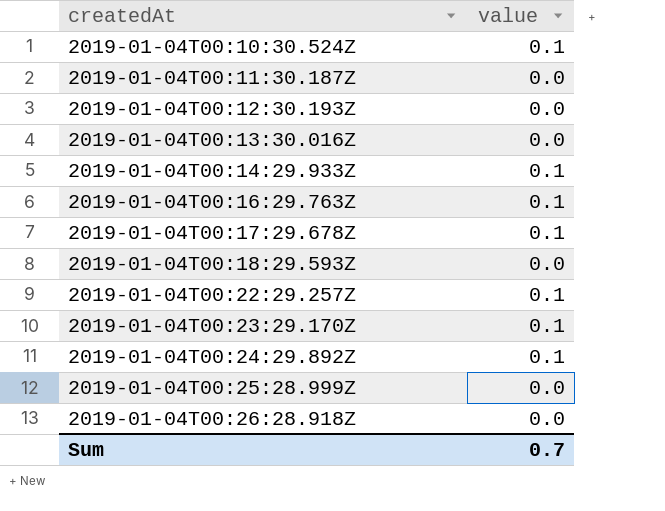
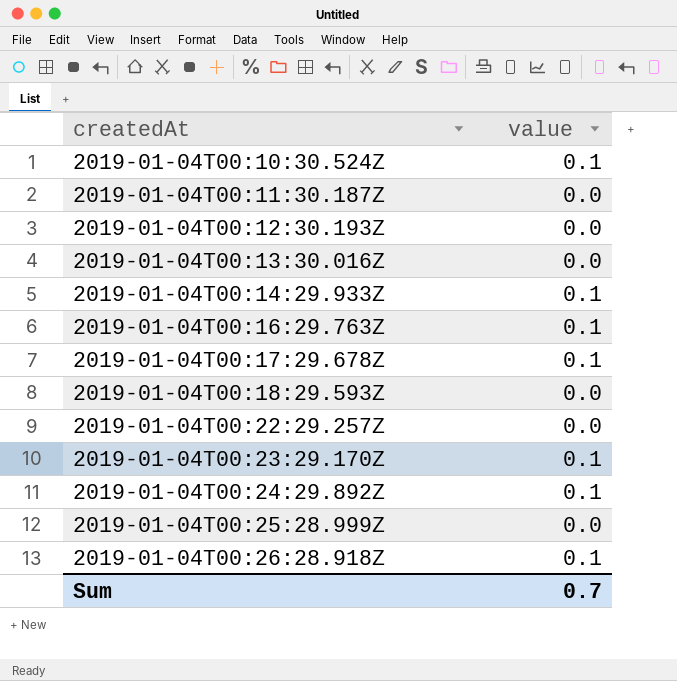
2019-01-04T00:22:29.257Z | value: 0.1 -> 0.0
2019-01-04T00:26:28.918Z | value: 0.0 -> 0.1

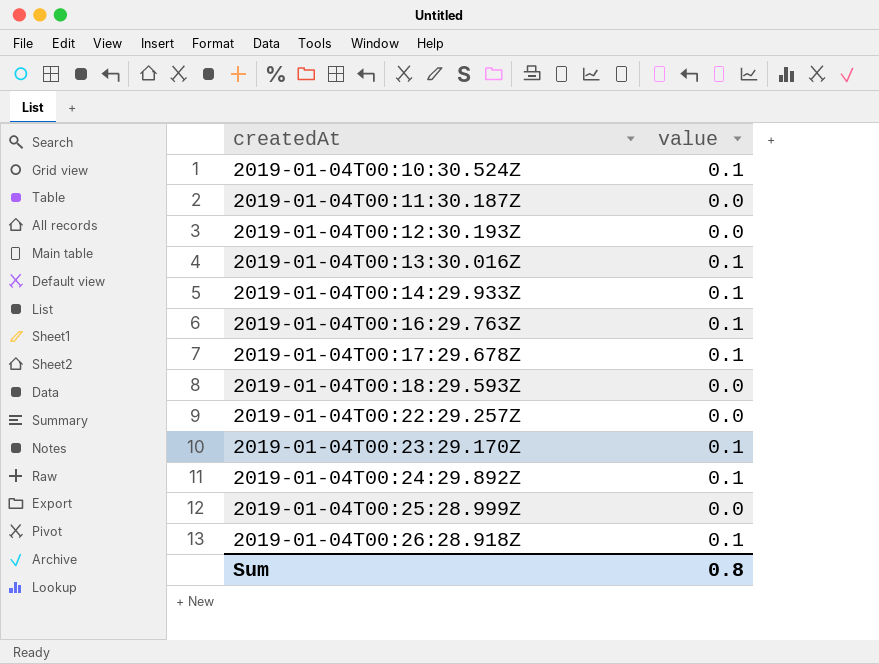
2019-01-04T00:13:30.016Z | value: 0.0 -> 0.1
Sum | value: 0.7 -> 0.8

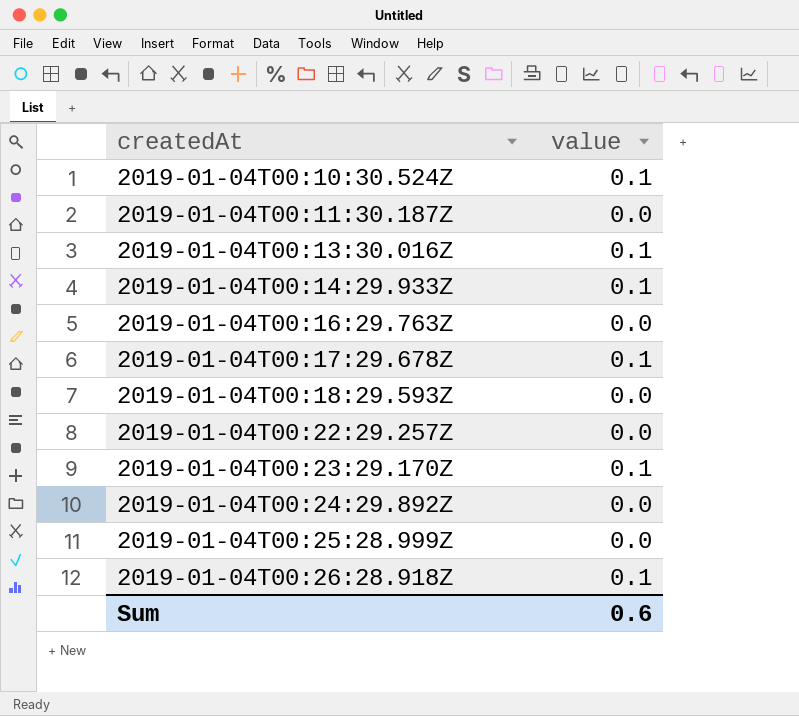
row 2019-01-04T00:12:30.193Z: 0.0 -> none
2019-01-04T00:16:29.763Z | value: 0.1 -> 0.0
2019-01-04T00:24:29.892Z | value: 0.1 -> 0.0
Sum | value: 0.8 -> 0.6

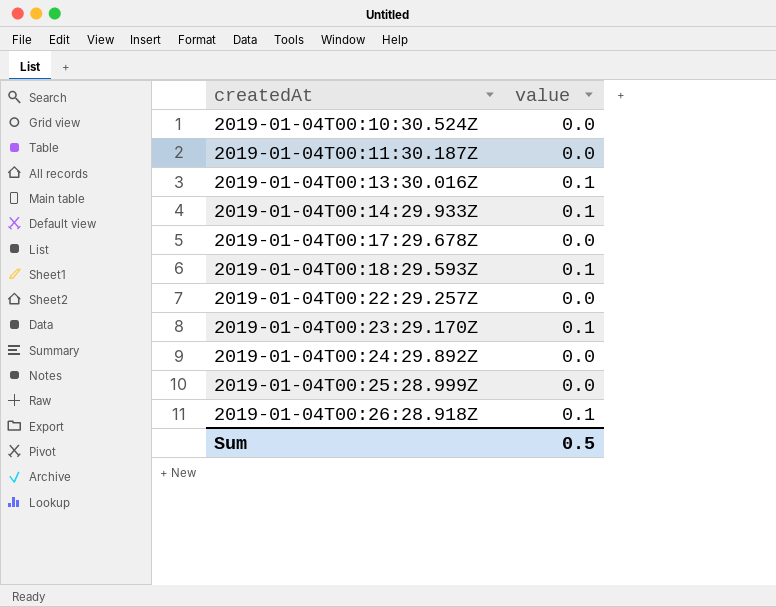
row 2019-01-04T00:16:29.763Z: 0.0 -> none
2019-01-04T00:10:30.524Z | value: 0.1 -> 0.0
2019-01-04T00:17:29.678Z | value: 0.1 -> 0.0
2019-01-04T00:18:29.593Z | value: 0.0 -> 0.1
Sum | value: 0.6 -> 0.5

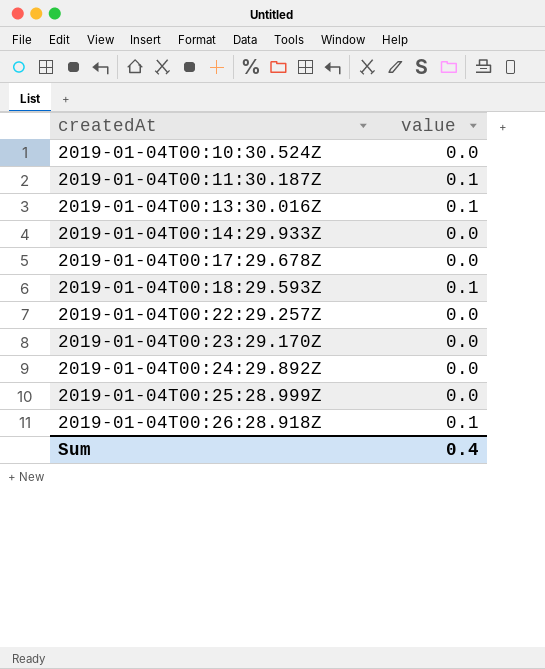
2019-01-04T00:11:30.187Z | value: 0.0 -> 0.1
2019-01-04T00:14:29.933Z | value: 0.1 -> 0.0
2019-01-04T00:23:29.170Z | value: 0.1 -> 0.0
Sum | value: 0.5 -> 0.4

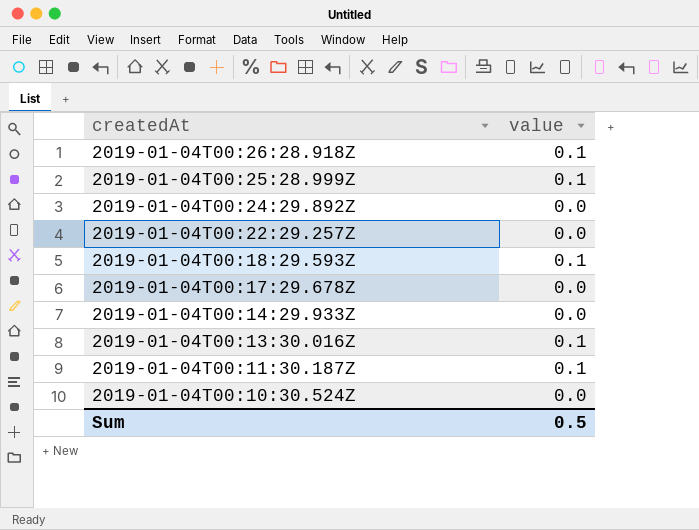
row order: createdAt ascending -> createdAt descending
row 2019-01-04T00:23:29.170Z: 0.0 -> none
2019-01-04T00:25:28.999Z | value: 0.0 -> 0.1
Sum | value: 0.4 -> 0.5

